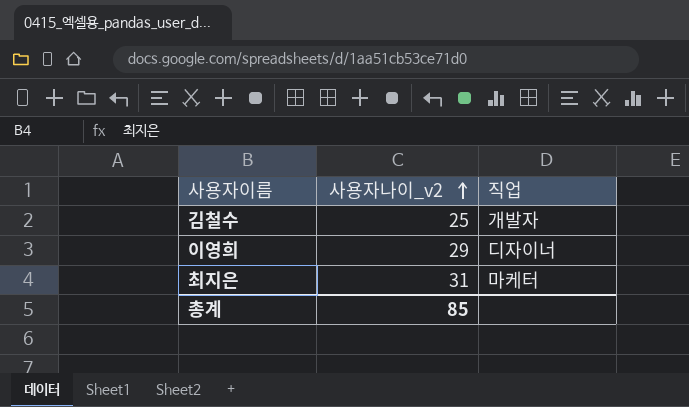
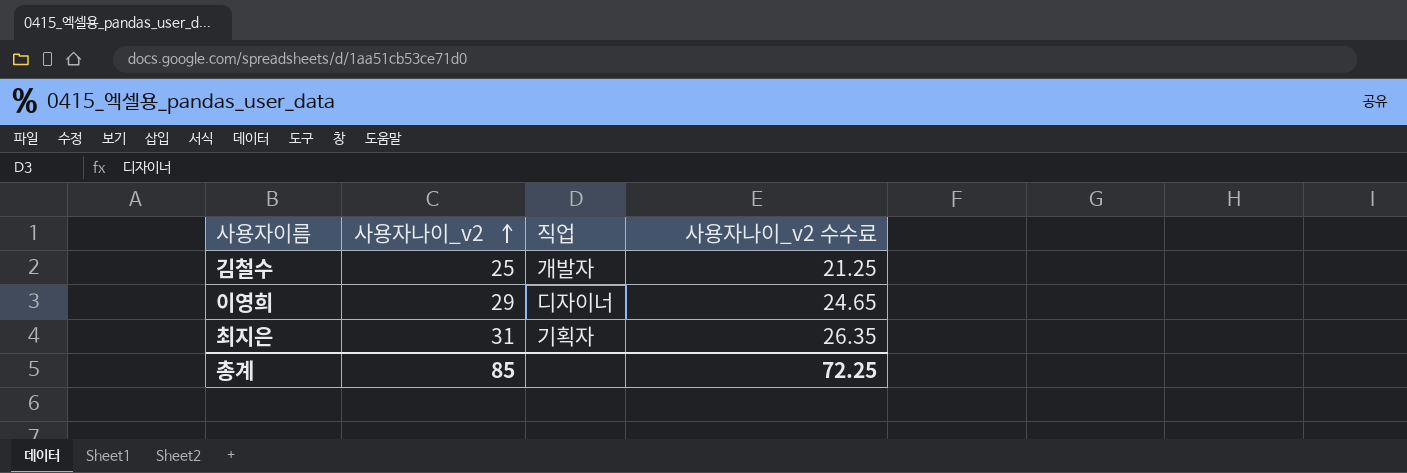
column 사용자나이_v2 수수료 | formula: none -> [사용자나이_v2] * 0.85
최지은 | 직업: 마케터 -> 기획자

